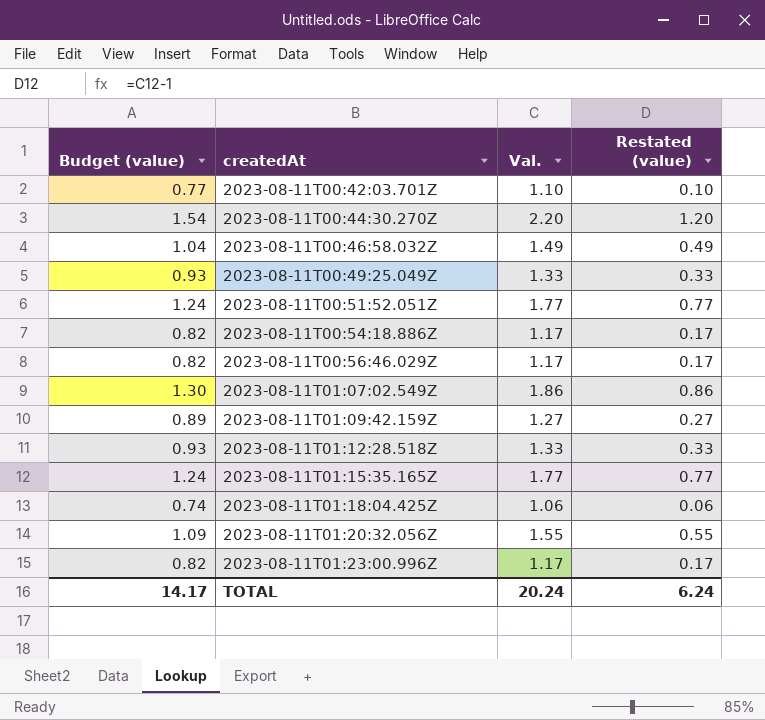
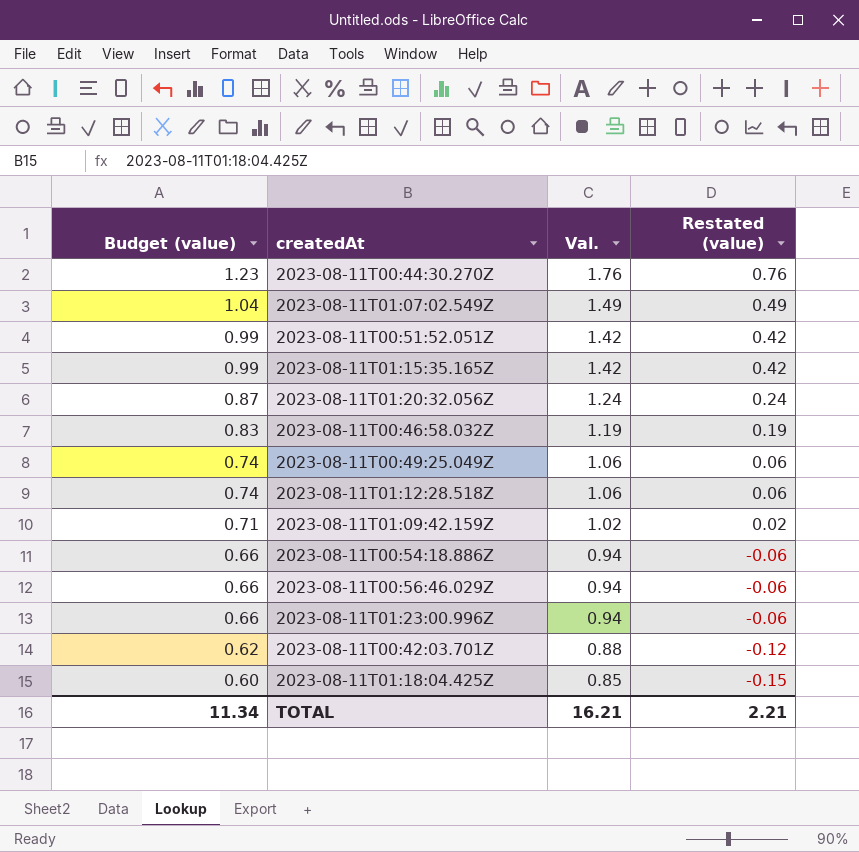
row order: createdAt ascending -> Budget (value) descending
2023-08-11T00:44:30.270Z | Budget (value): 1.54 -> 1.23
2023-08-11T00:44:30.270Z | Val.: 2.20 -> 1.76
2023-08-11T00:44:30.270Z | Restated (value): 1.20 -> 0.76
2023-08-11T01:07:02.549Z | Budget (value): 1.30 -> 1.04
2023-08-11T01:07:02.549Z | Val.: 1.86 -> 1.49
2023-08-11T01:07:02.549Z | Restated (value): 0.86 -> 0.49
2023-08-11T00:51:52.051Z | Budget (value): 1.24 -> 0.99
2023-08-11T00:51:52.051Z | Val.: 1.77 -> 1.42
2023-08-11T00:51:52.051Z | Restated (value): 0.77 -> 0.42
2023-08-11T01:15:35.165Z | Budget (value): 1.24 -> 0.99
2023-08-11T01:15:35.165Z | Val.: 1.77 -> 1.42
2023-08-11T01:15:35.165Z | Restated (value): 0.77 -> 0.42
2023-08-11T01:20:32.056Z | Budget (value): 1.09 -> 0.87
2023-08-11T01:20:32.056Z | Val.: 1.55 -> 1.24
2023-08-11T01:20:32.056Z | Restated (value): 0.55 -> 0.24
2023-08-11T00:46:58.032Z | Budget (value): 1.04 -> 0.83
2023-08-11T00:46:58.032Z | Val.: 1.49 -> 1.19
2023-08-11T00:46:58.032Z | Restated (value): 0.49 -> 0.19
2023-08-11T00:49:25.049Z | Budget (value): 0.93 -> 0.74
2023-08-11T00:49:25.049Z | Val.: 1.33 -> 1.06
2023-08-11T00:49:25.049Z | Restated (value): 0.33 -> 0.06
2023-08-11T01:12:28.518Z | Budget (value): 0.93 -> 0.74
2023-08-11T01:12:28.518Z | Val.: 1.33 -> 1.06
2023-08-11T01:12:28.518Z | Restated (value): 0.33 -> 0.06
2023-08-11T01:09:42.159Z | Budget (value): 0.89 -> 0.71
2023-08-11T01:09:42.159Z | Val.: 1.27 -> 1.02
2023-08-11T01:09:42.159Z | Restated (value): 0.27 -> 0.02
2023-08-11T00:54:18.886Z | Budget (value): 0.82 -> 0.66
2023-08-11T00:54:18.886Z | Val.: 1.17 -> 0.94
2023-08-11T00:54:18.886Z | Restated (value): 0.17 -> -0.06
2023-08-11T00:56:46.029Z | Budget (value): 0.82 -> 0.66
2023-08-11T00:56:46.029Z | Val.: 1.17 -> 0.94
2023-08-11T00:56:46.029Z | Restated (value): 0.17 -> -0.06
2023-08-11T01:23:00.996Z | Budget (value): 0.82 -> 0.66
2023-08-11T01:23:00.996Z | Val.: 1.17 -> 0.94
2023-08-11T01:23:00.996Z | Restated (value): 0.17 -> -0.06
2023-08-11T00:42:03.701Z | Budget (value): 0.77 -> 0.62
2023-08-11T00:42:03.701Z | Val.: 1.10 -> 0.88
2023-08-11T00:42:03.701Z | Restated (value): 0.10 -> -0.12
2023-08-11T01:18:04.425Z | Budget (value): 0.74 -> 0.60
2023-08-11T01:18:04.425Z | Val.: 1.06 -> 0.85
2023-08-11T01:18:04.425Z | Restated (value): 0.06 -> -0.15
TOTAL | Budget (value): 14.17 -> 11.34
TOTAL | Val.: 20.24 -> 16.21
TOTAL | Restated (value): 6.24 -> 2.21

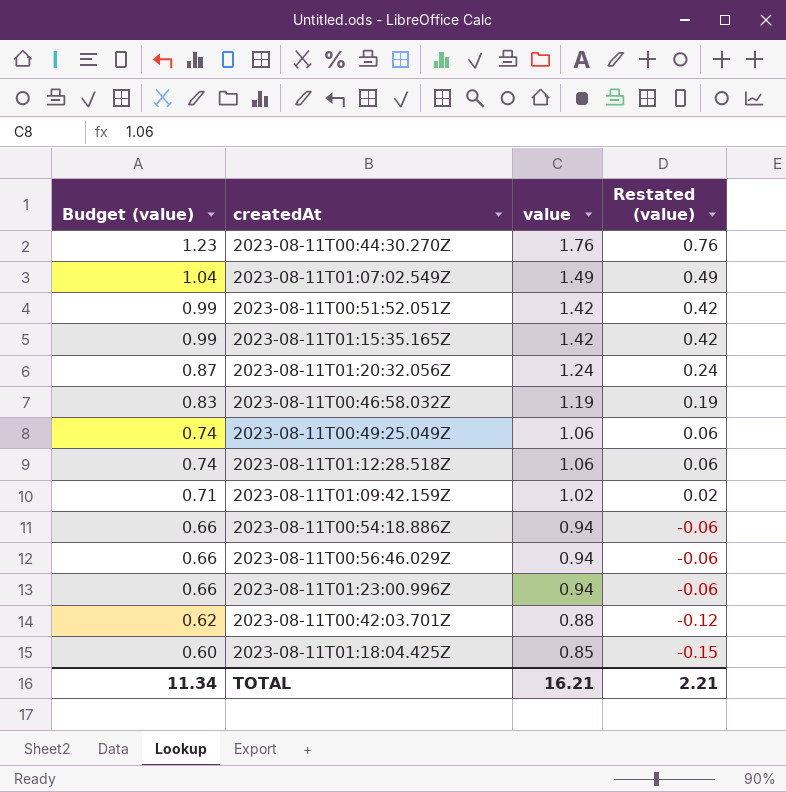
column name: Val. -> value

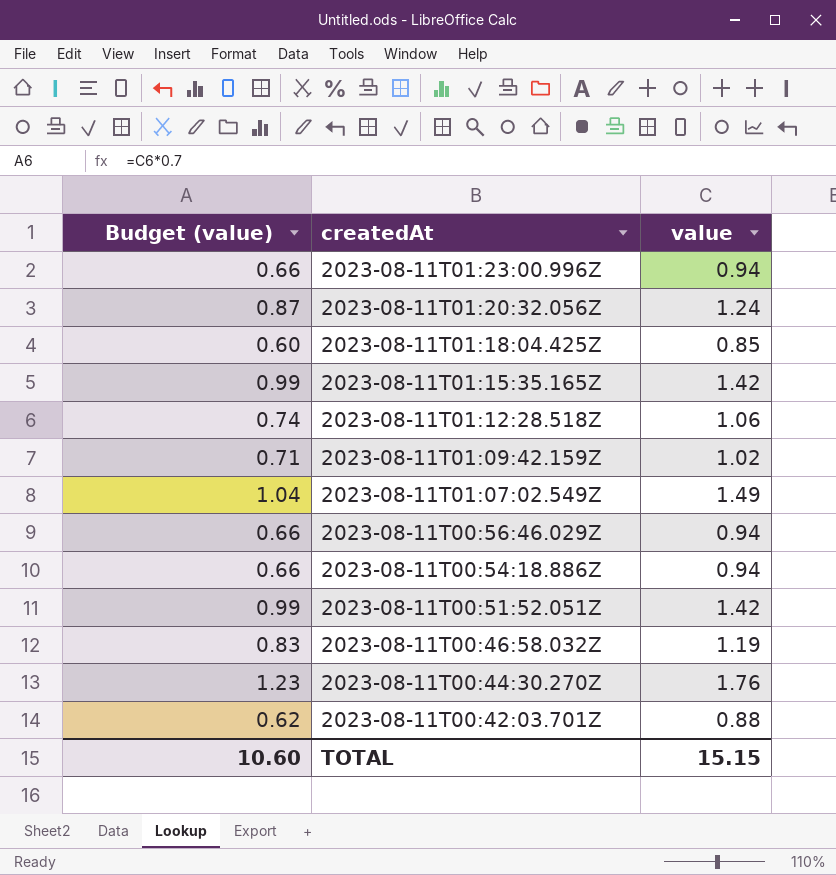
row order: Budget (value) descending -> createdAt descending
column Restated (value) | formula: [value] - 1 -> none
row 2023-08-11T00:49:25.049Z: 0.74 | 1.06 | 0.06 -> none
TOTAL | Budget (value): 11.34 -> 10.60
TOTAL | value: 16.21 -> 15.15

